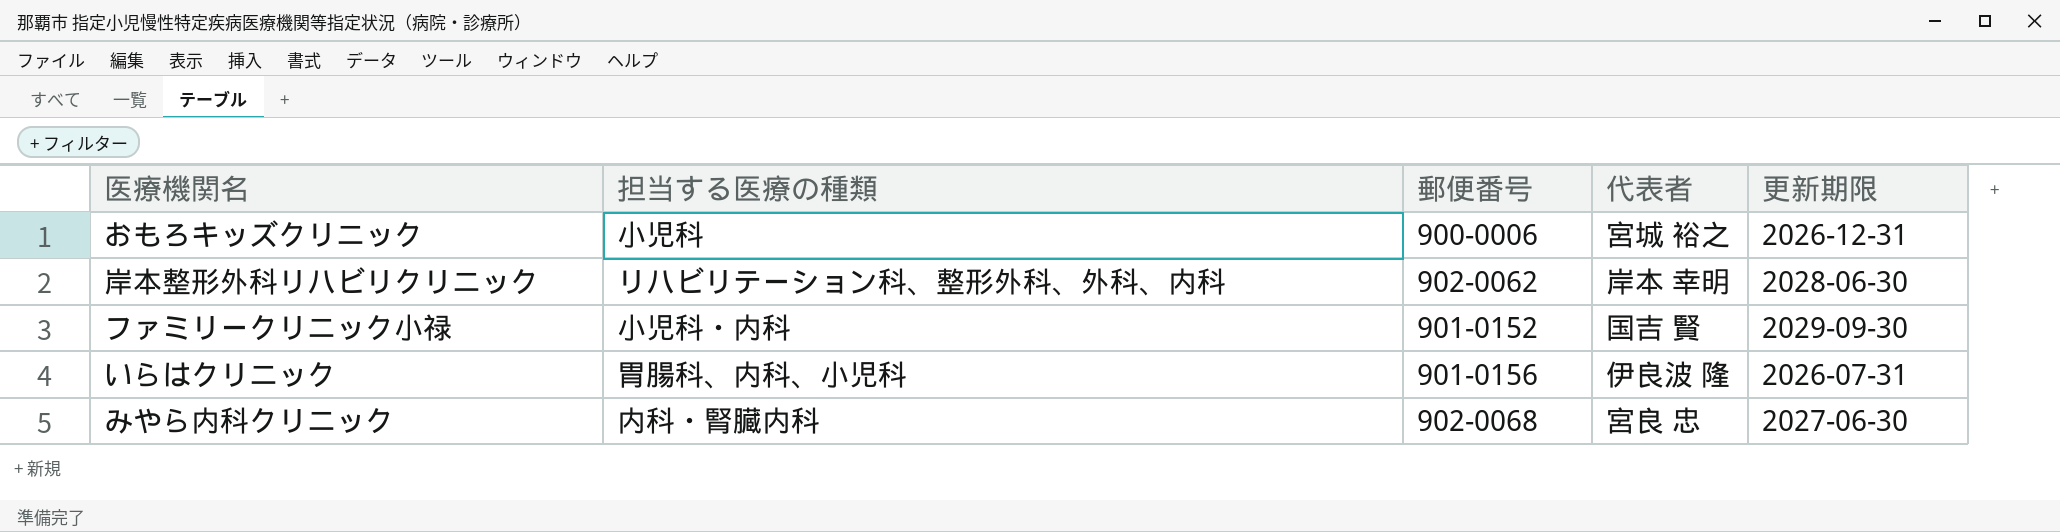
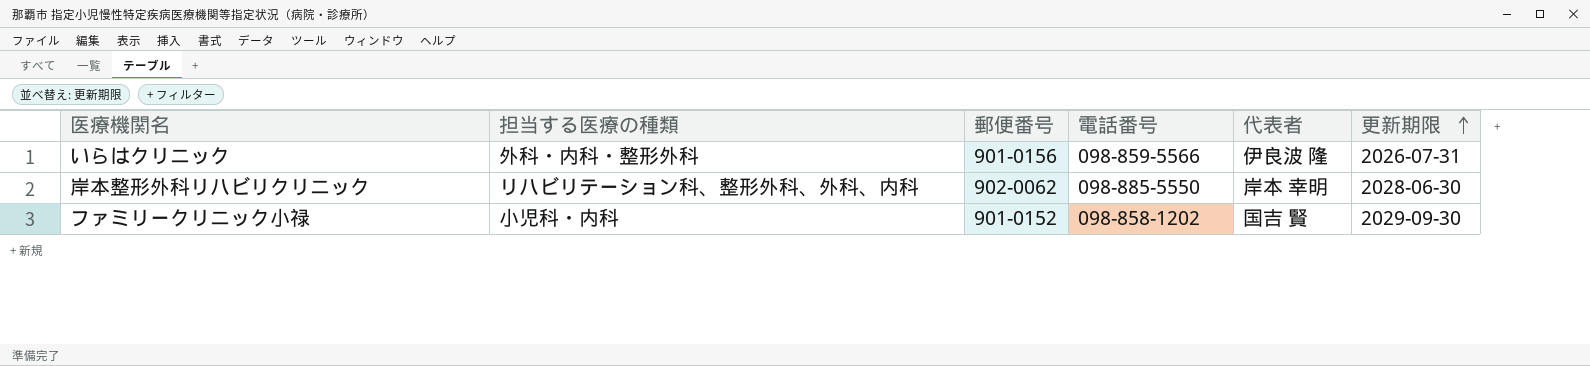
row order: none -> 更新期限 ascending
column 電話番号 | position: none -> 4
row おもろキッズクリニック: 小児科 | 900-0006 | 宮城 裕之 | 2026-12-31 -> none
row みやら内科クリニック: 内科・腎臓内科 | 902-0068 | 宮良 忠 | 2027-06-30 -> none
いらはクリニック | 担当する医療の種類: 胃腸科、内科、小児科 -> 外科・内科・整形外科

